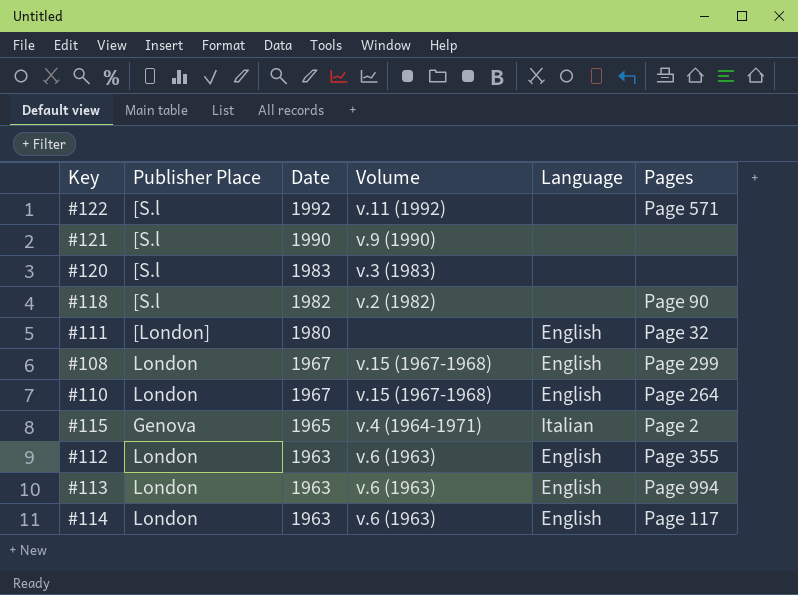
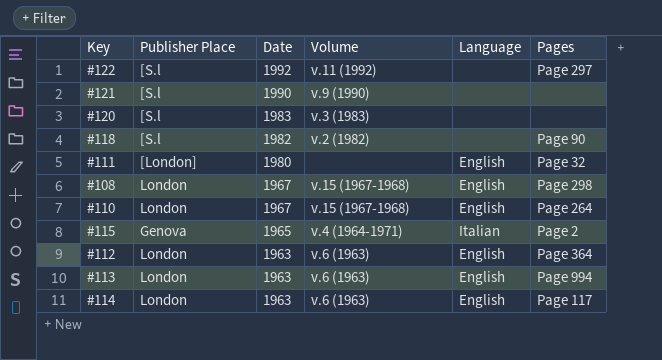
#122 | Pages: Page 571 -> Page 297
#108 | Pages: Page 299 -> Page 298
#112 | Pages: Page 355 -> Page 364

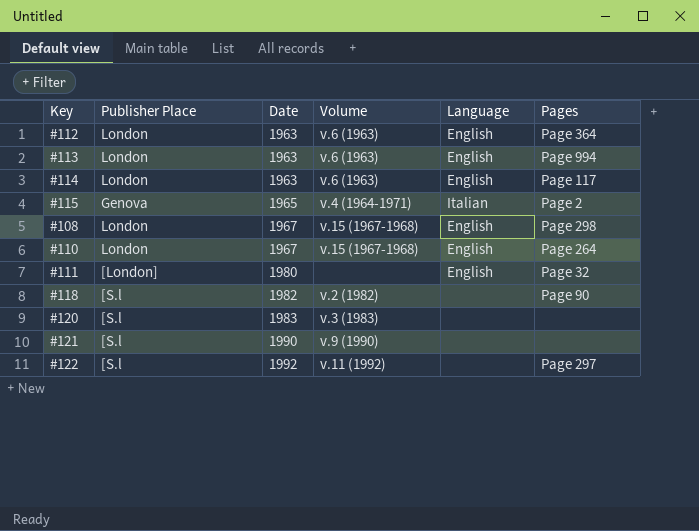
row order: Date descending -> Date ascending

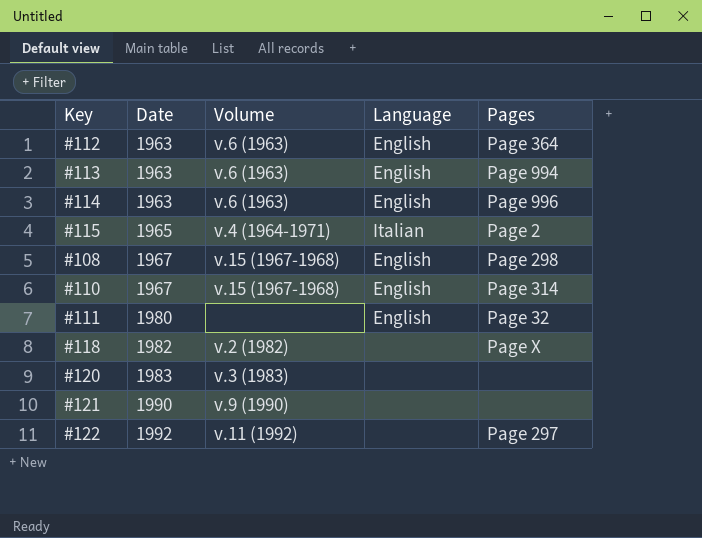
column Publisher Place | position: 2 -> none
#114 | Pages: Page 117 -> Page 996
#110 | Pages: Page 264 -> Page 314
#118 | Pages: Page 90 -> Page X

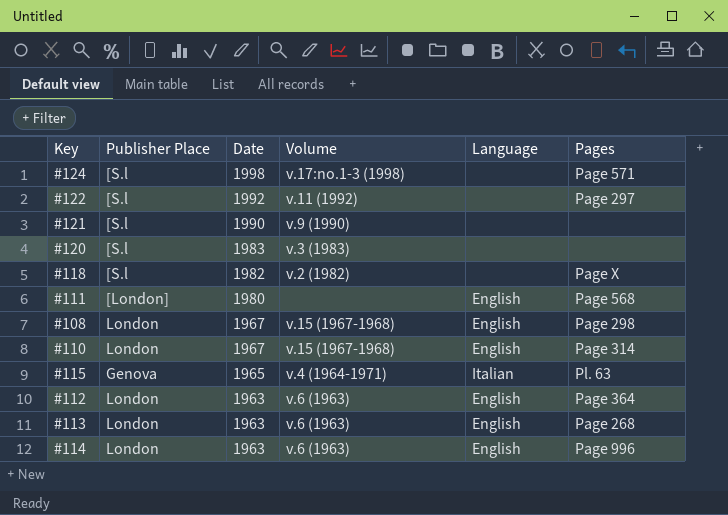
row order: Date ascending -> Date descending
column Publisher Place | position: none -> 2
row #124: none -> [S.l | 1998 | v.17:no.1-3 (1998) | none | Page 571
#111 | Pages: Page 32 -> Page 568
#115 | Pages: Page 2 -> Pl. 63
#113 | Pages: Page 994 -> Page 268

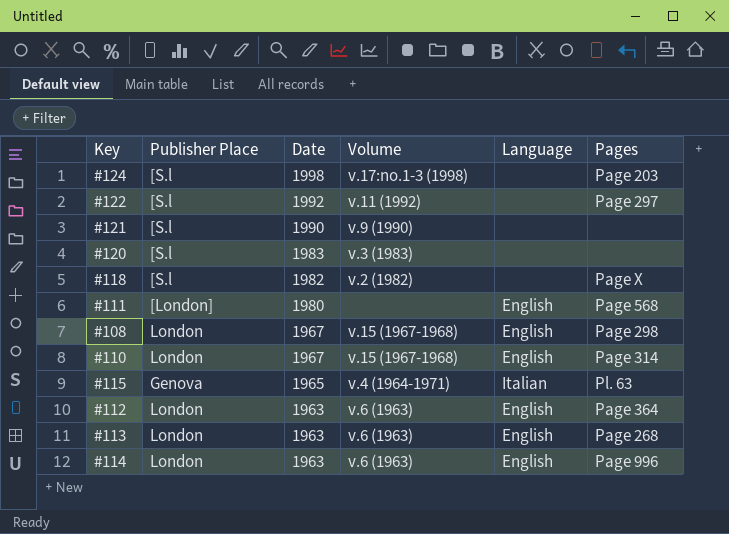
#124 | Pages: Page 571 -> Page 203

